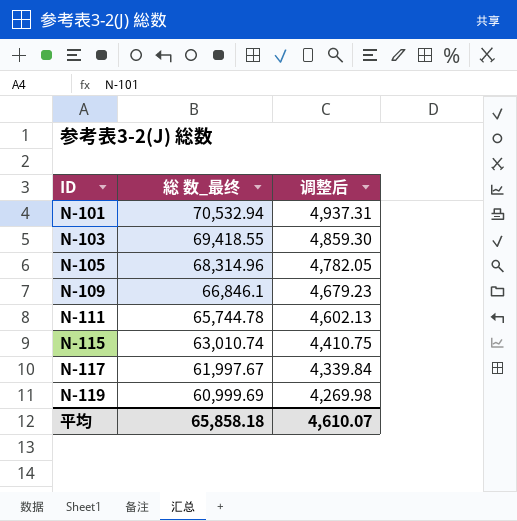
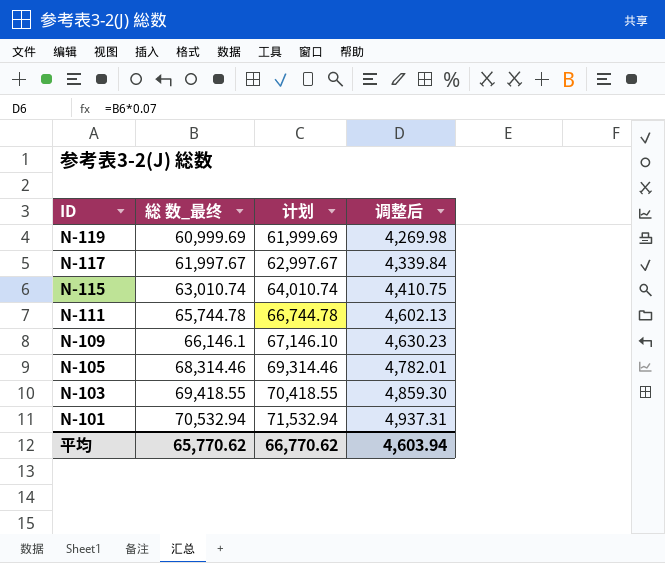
row order: ID ascending -> ID descending
column 计划 | formula: none -> [総 数_最终] + 1000
N-109 | 総 数_最终: 66,846.1 -> 66,146.1
N-109 | 调整后: 4,679.23 -> 4,630.23
N-105 | 総 数_最终: 68,314.96 -> 68,314.46
N-105 | 调整后: 4,782.05 -> 4,782.01
平均 | 総 数_最终: 65,858.18 -> 65,770.62
平均 | 调整后: 4,610.07 -> 4,603.94

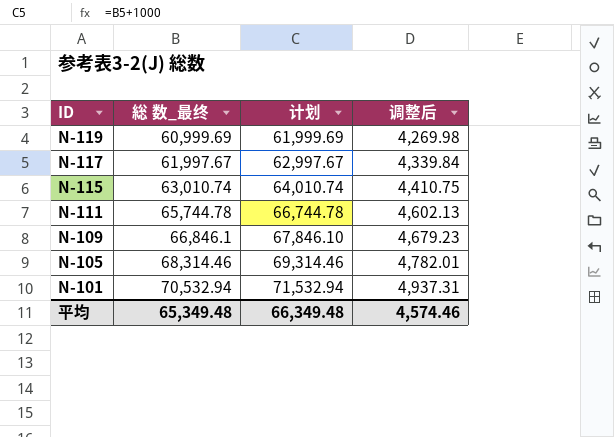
row N-103: 69,418.55 | 70,418.55 | 4,859.30 -> none
N-109 | 総 数_最终: 66,146.1 -> 66,846.1
N-109 | 计划: 67,146.10 -> 67,846.10
N-109 | 调整后: 4,630.23 -> 4,679.23
平均 | 総 数_最终: 65,770.62 -> 65,349.48
平均 | 计划: 66,770.62 -> 66,349.48
平均 | 调整后: 4,603.94 -> 4,574.46

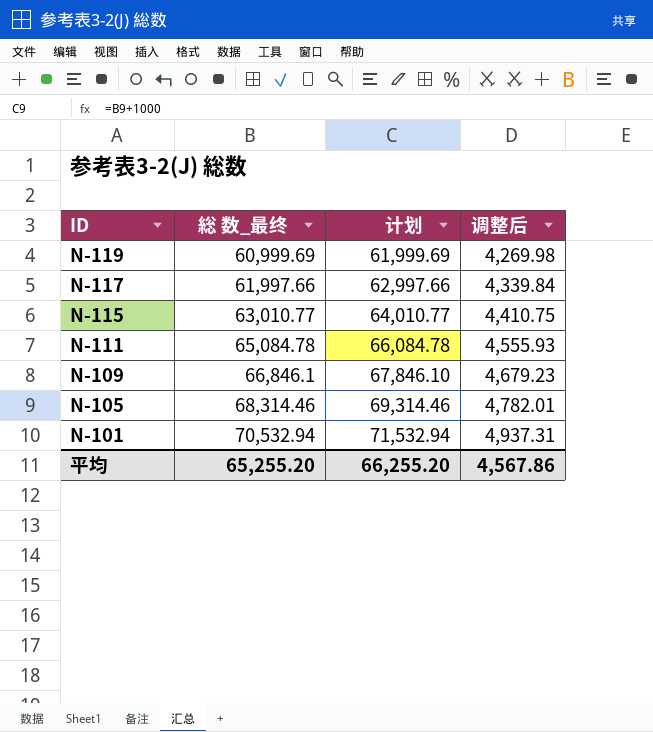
N-117 | 総 数_最终: 61,997.67 -> 61,997.66
N-117 | 计划: 62,997.67 -> 62,997.66
N-115 | 総 数_最终: 63,010.74 -> 63,010.77
N-115 | 计划: 64,010.74 -> 64,010.77
N-111 | 総 数_最终: 65,744.78 -> 65,084.78
N-111 | 计划: 66,744.78 -> 66,084.78
N-111 | 调整后: 4,602.13 -> 4,555.93
平均 | 総 数_最终: 65,349.48 -> 65,255.20
平均 | 计划: 66,349.48 -> 66,255.20
平均 | 调整后: 4,574.46 -> 4,567.86

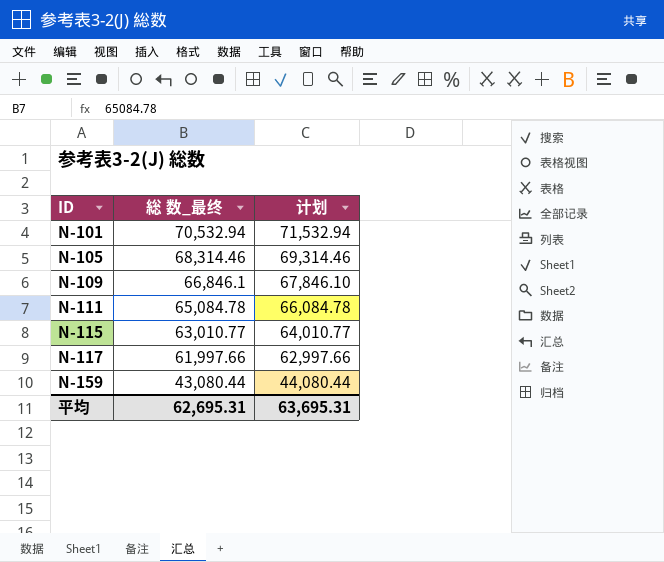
row order: ID descending -> ID ascending
column 调整后 | formula: [総 数_最终] * 0.07 -> none
row N-119: 60,999.69 | 61,999.69 | 4,269.98 -> none
row N-159: none -> 43,080.44 | 44,080.44
平均 | 総 数_最终: 65,255.20 -> 62,695.31
平均 | 计划: 66,255.20 -> 63,695.31

